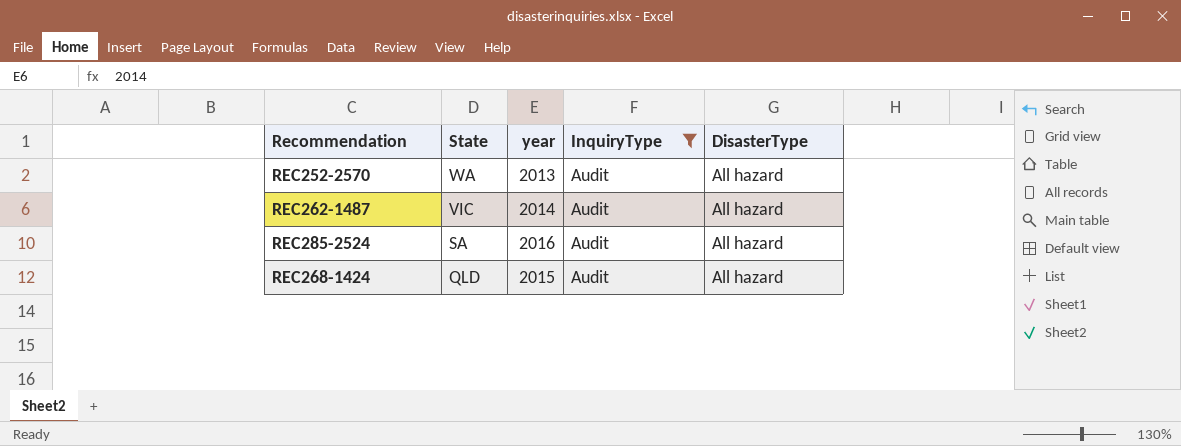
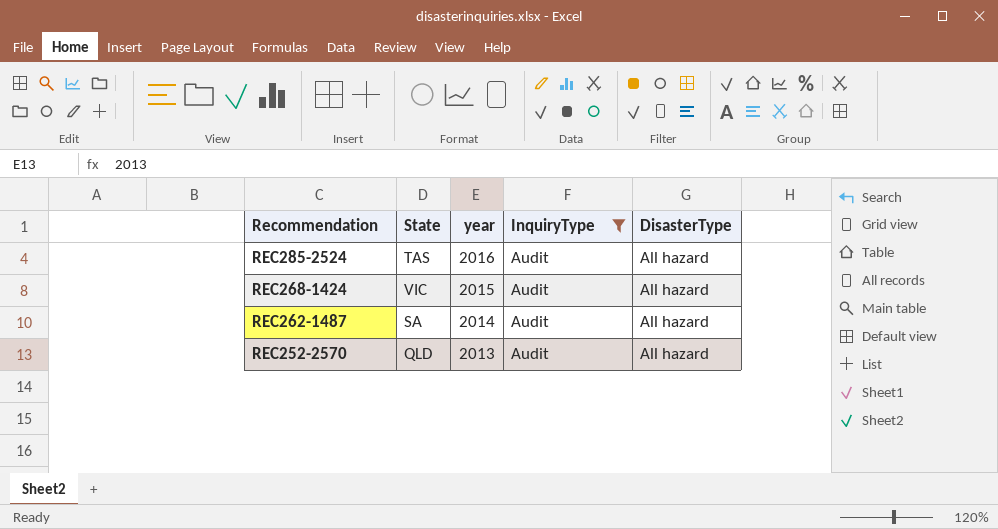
row order: State descending -> Recommendation descending
REC285-2524 | State: SA -> TAS
REC268-1424 | State: QLD -> VIC
REC262-1487 | State: VIC -> SA
REC252-2570 | State: WA -> QLD

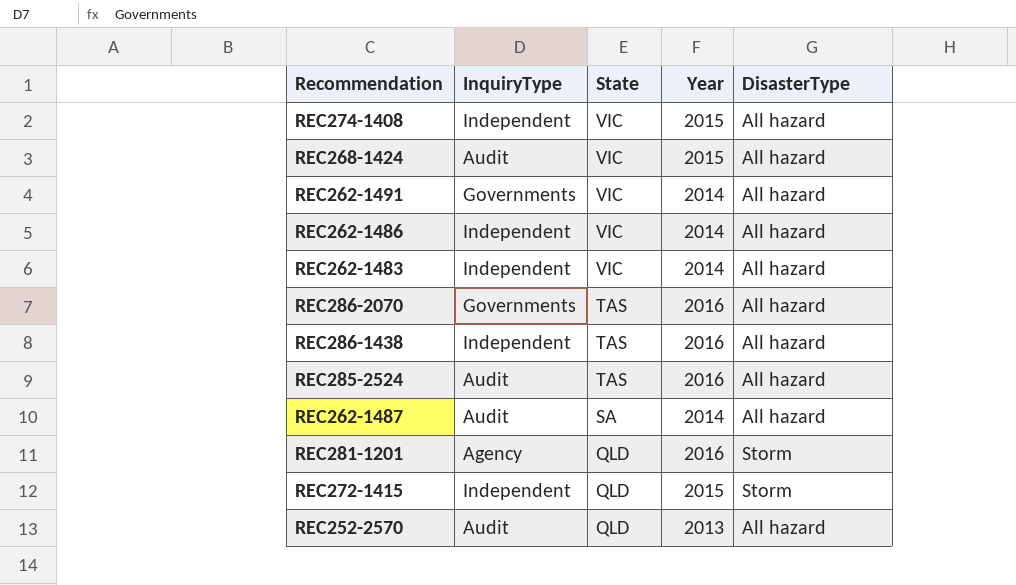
filter: InquiryType = Audit -> none
row order: Recommendation descending -> State descending
column InquiryType | position: 4 -> 2
column name: year -> Year

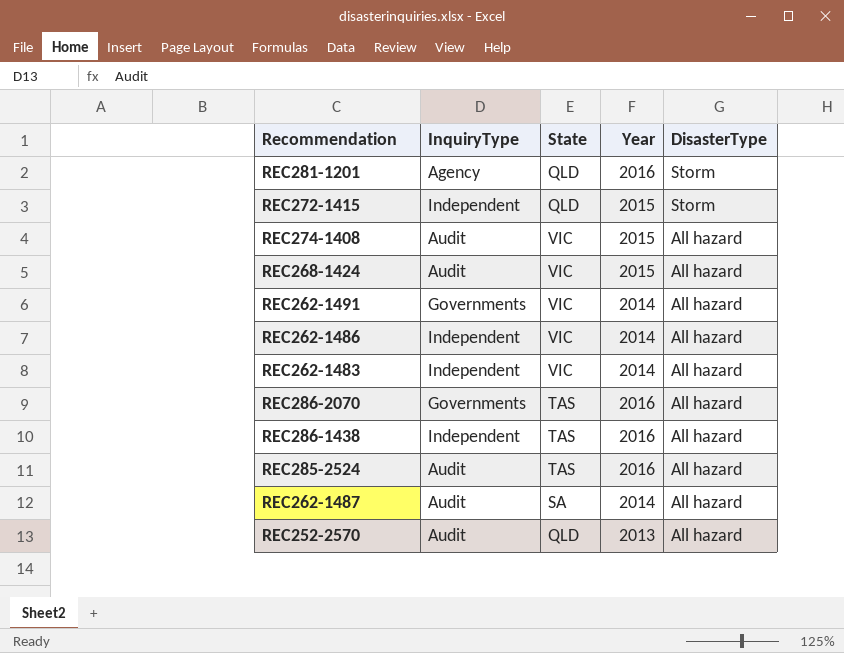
row order: State descending -> DisasterType descending
REC274-1408 | InquiryType: Independent -> Audit

